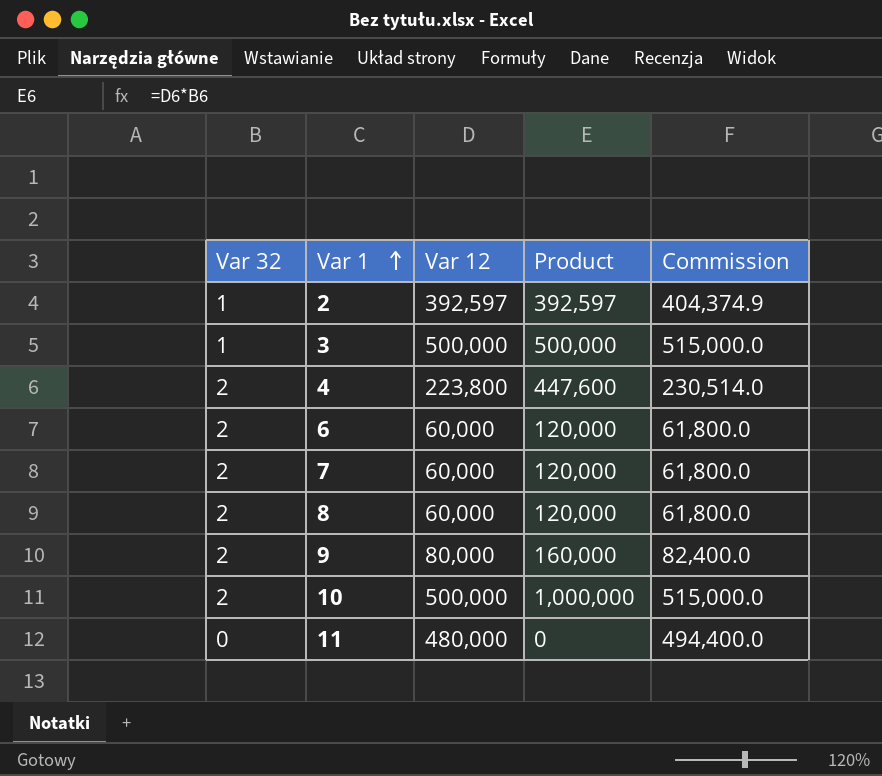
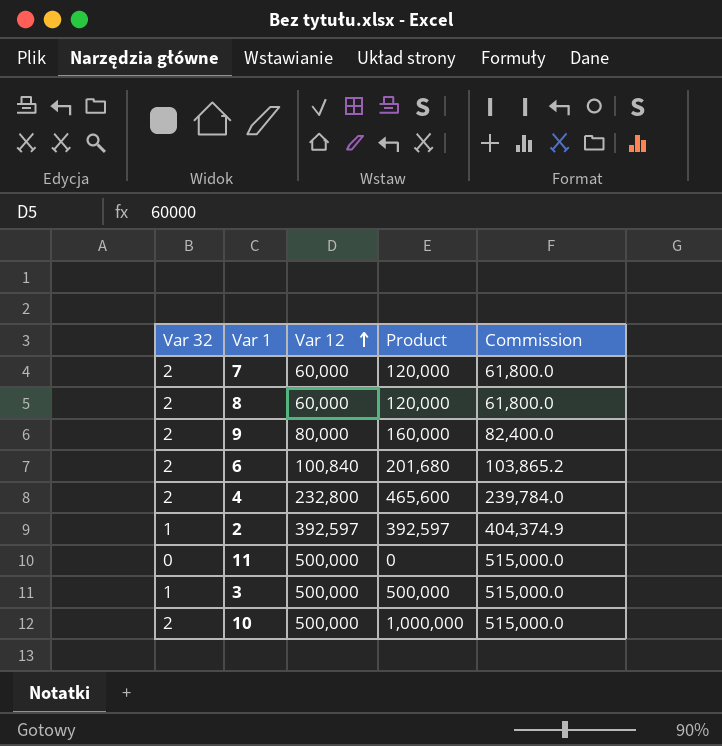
row order: Var 1 ascending -> Var 12 ascending
6 | Var 12: 60,000 -> 100,840
6 | Product: 120,000 -> 201,680
6 | Commission: 61,800.0 -> 103,865.2
4 | Var 12: 223,800 -> 232,800
4 | Product: 447,600 -> 465,600
4 | Commission: 230,514.0 -> 239,784.0
11 | Var 12: 480,000 -> 500,000
11 | Commission: 494,400.0 -> 515,000.0

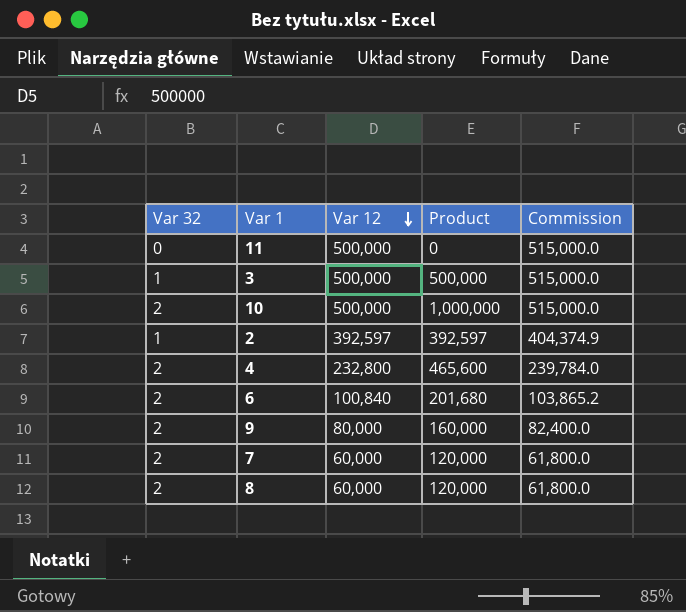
row order: Var 12 ascending -> Var 12 descending

